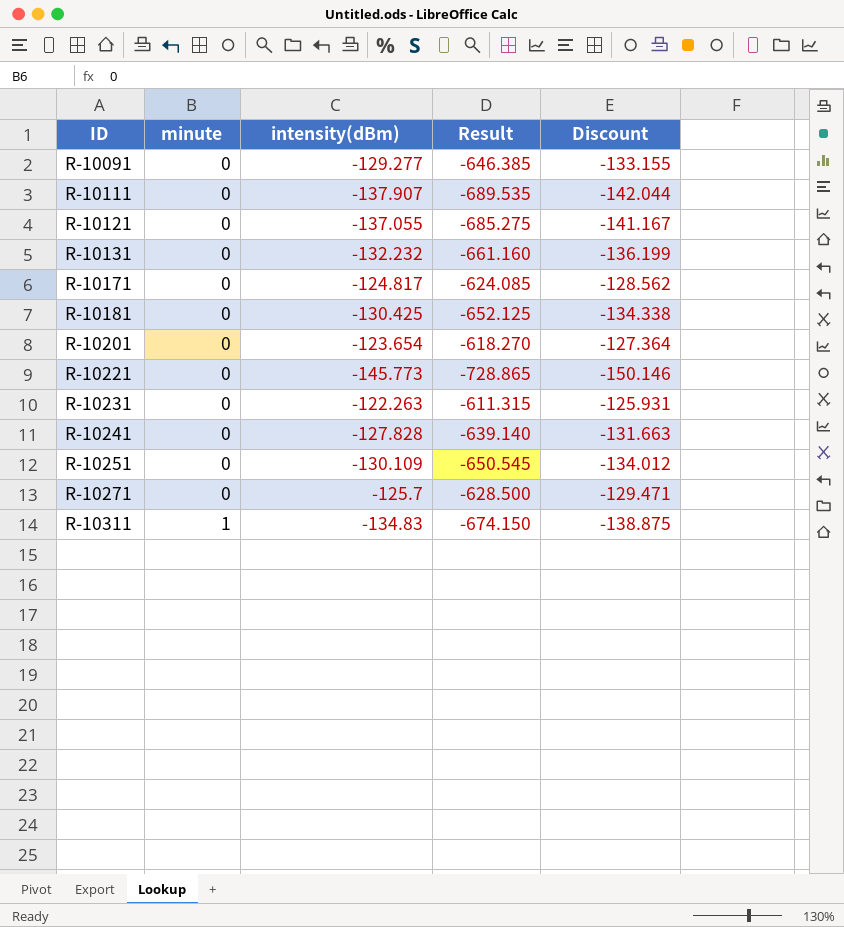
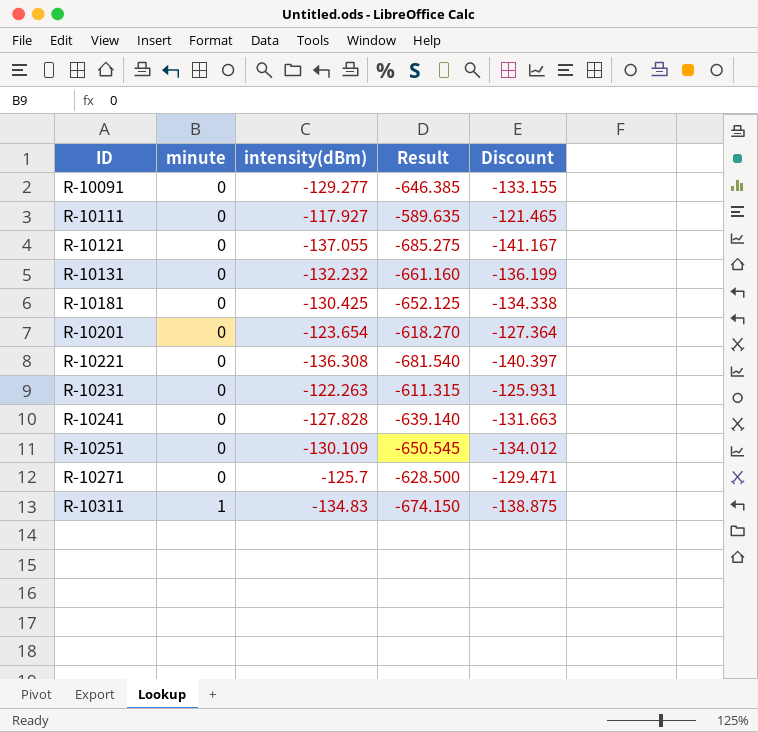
row R-10171: 0 | -124.817 | -624.085 | -128.562 -> none
R-10111 | intensity(dBm): -137.907 -> -117.927
R-10111 | Result: -689.535 -> -589.635
R-10111 | Discount: -142.044 -> -121.465
R-10221 | intensity(dBm): -145.773 -> -136.308
R-10221 | Result: -728.865 -> -681.540
R-10221 | Discount: -150.146 -> -140.397

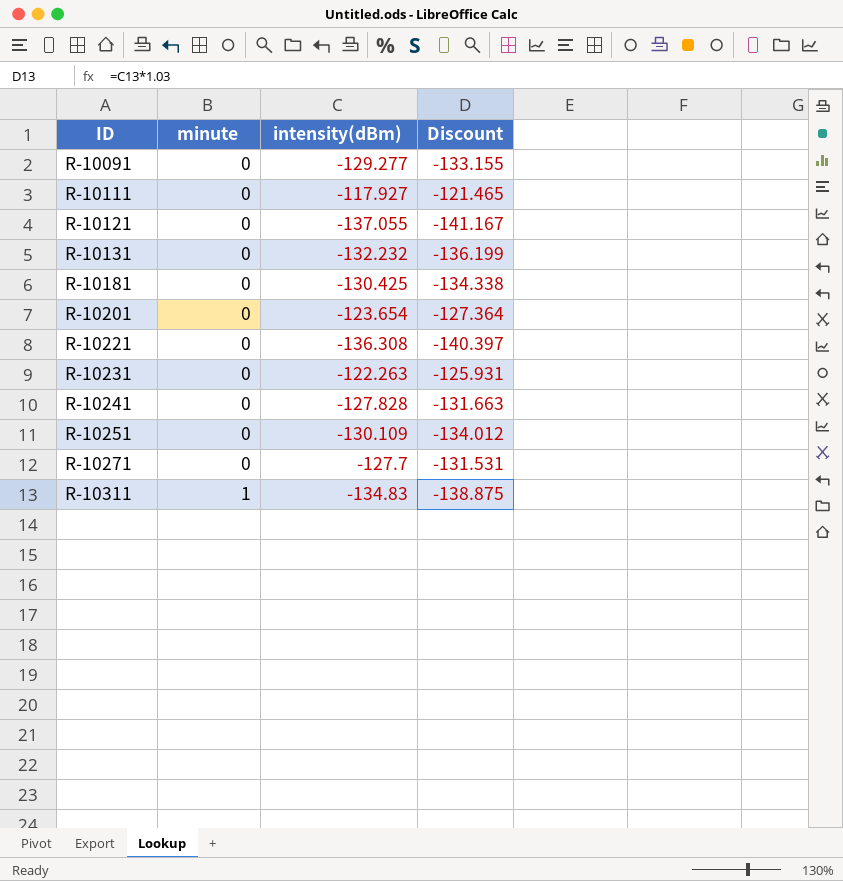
column Result | formula: [intensity(dBm)] * 5 -> none
R-10271 | intensity(dBm): -125.7 -> -127.7
R-10271 | Discount: -129.471 -> -131.531

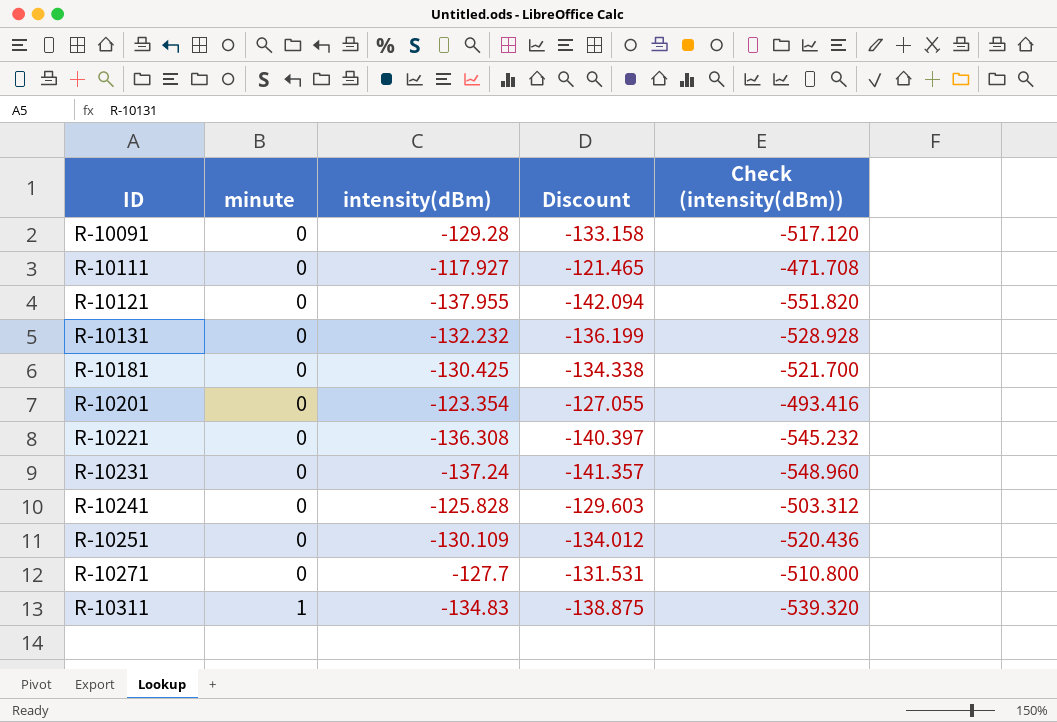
column Check (intensity(dBm)) | formula: none -> [intensity(dBm)] * 4
R-10091 | intensity(dBm): -129.277 -> -129.28
R-10091 | Discount: -133.155 -> -133.158
R-10121 | intensity(dBm): -137.055 -> -137.955
R-10121 | Discount: -141.167 -> -142.094
R-10201 | intensity(dBm): -123.654 -> -123.354
R-10201 | Discount: -127.364 -> -127.055
R-10231 | intensity(dBm): -122.263 -> -137.24
R-10231 | Discount: -125.931 -> -141.357
R-10241 | intensity(dBm): -127.828 -> -125.828
R-10241 | Discount: -131.663 -> -129.603

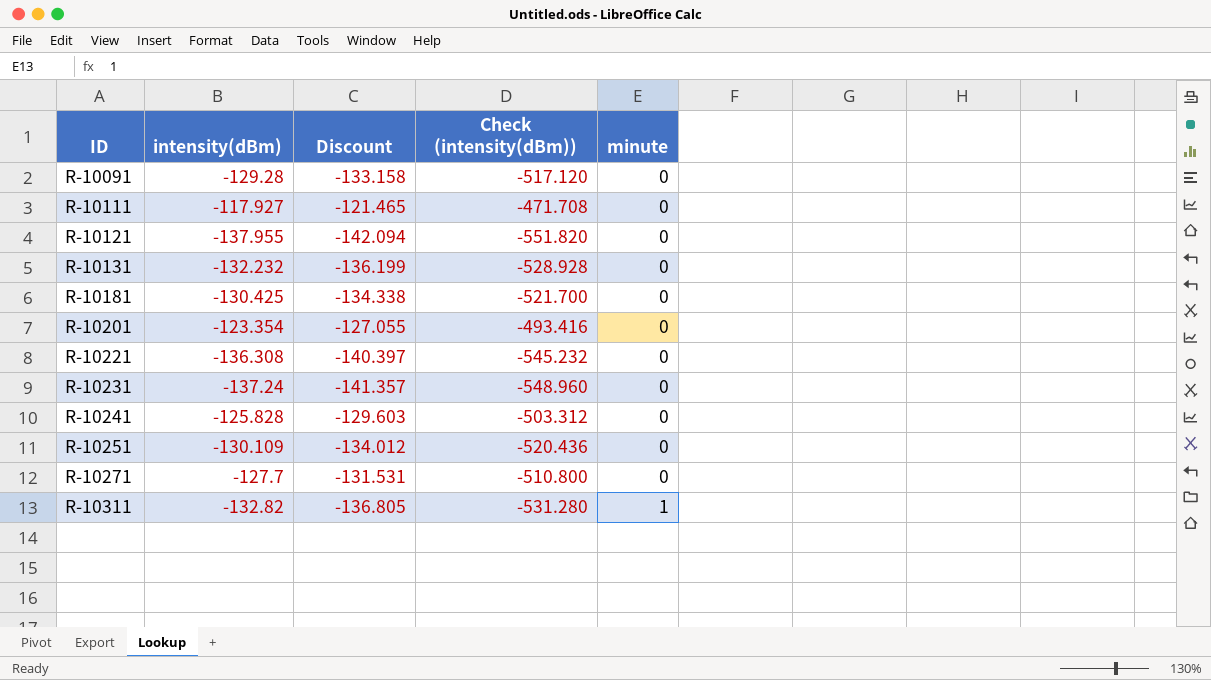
column minute | position: 2 -> 5
R-10311 | intensity(dBm): -134.83 -> -132.82
R-10311 | Discount: -138.875 -> -136.805
R-10311 | Check (intensity(dBm)): -539.320 -> -531.280

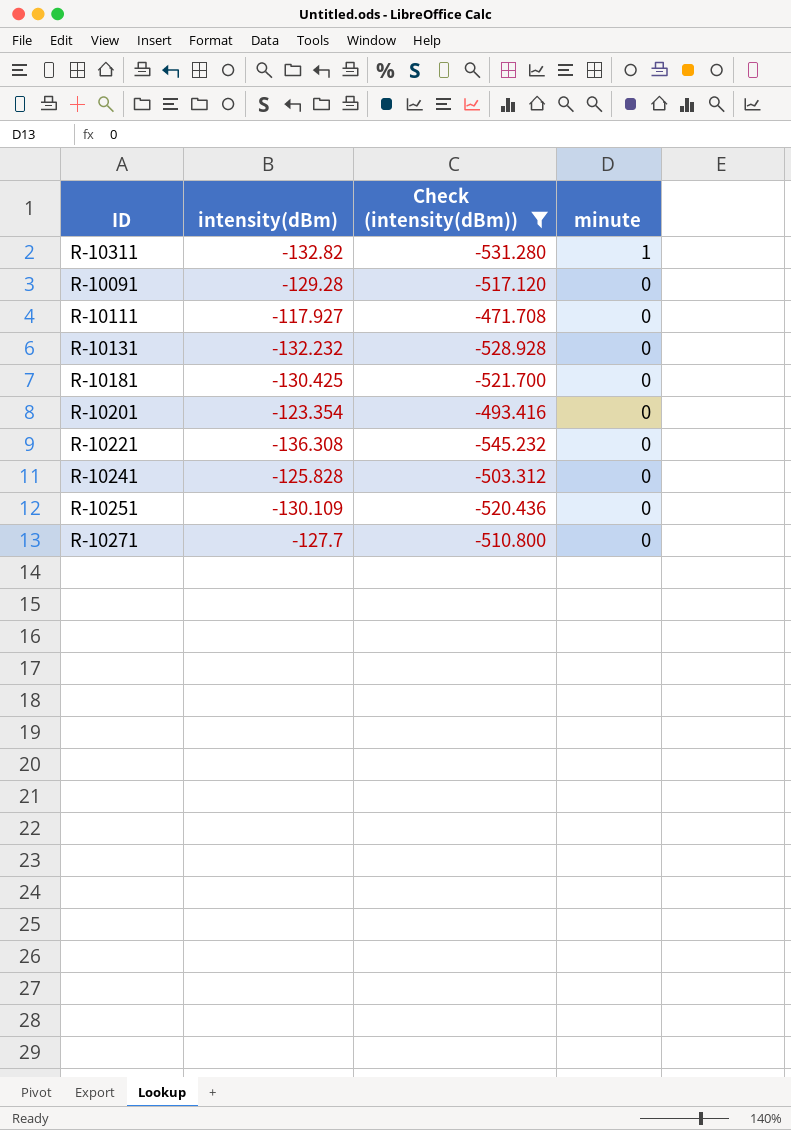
filter: none -> Check (intensity(dBm)) >= -545.232
row order: ID ascending -> minute descending
column Discount | formula: [intensity(dBm)] * 1.03 -> none

